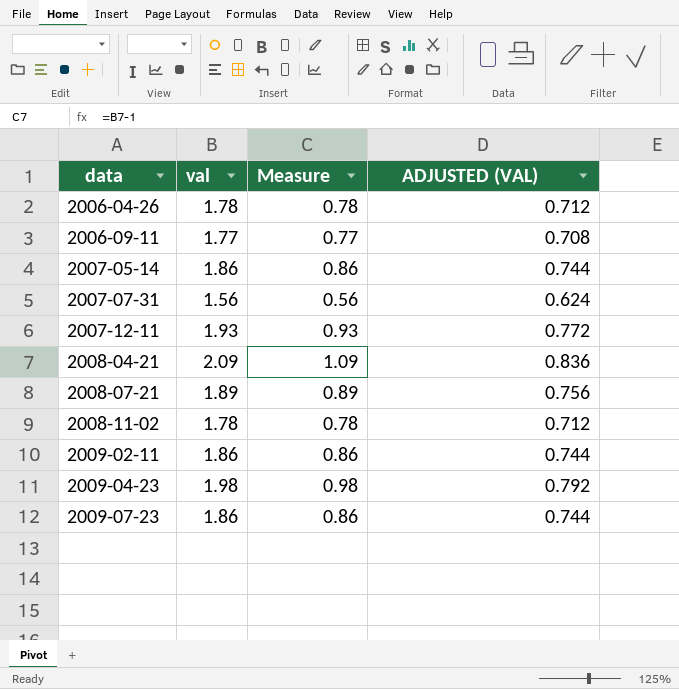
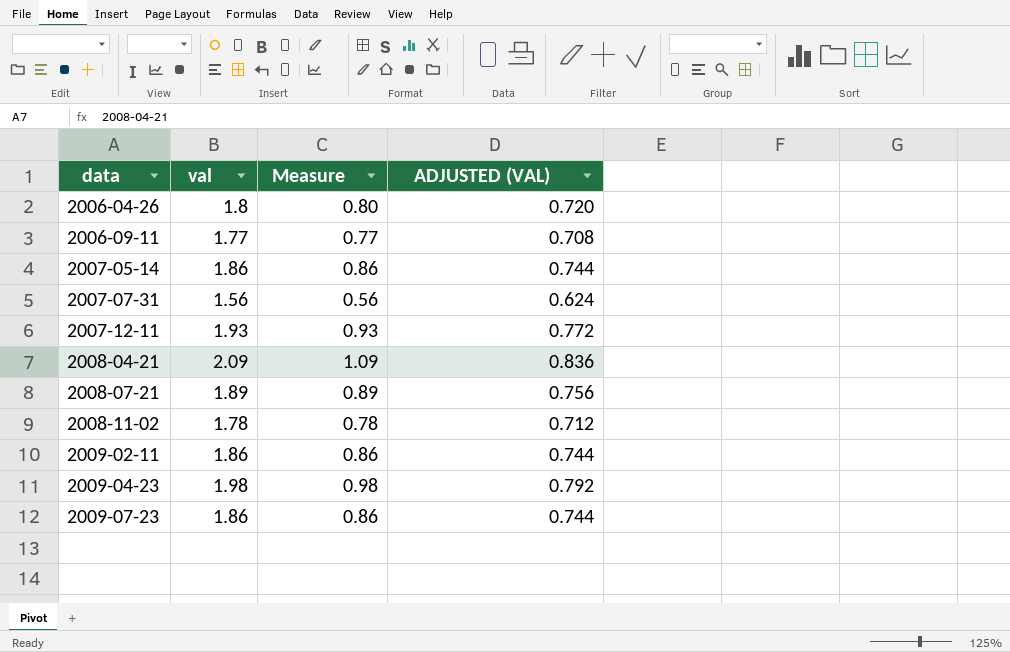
2006-04-26 | val: 1.78 -> 1.8
2006-04-26 | Measure: 0.78 -> 0.80
2006-04-26 | ADJUSTED (VAL): 0.712 -> 0.720

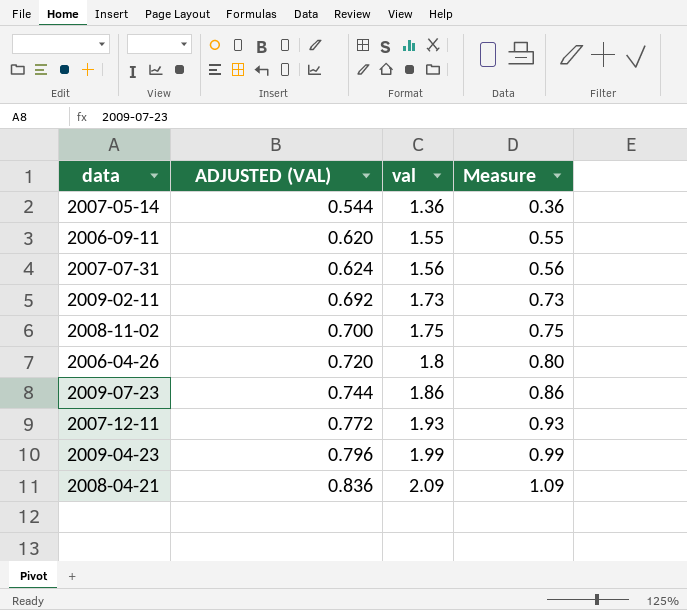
row order: data ascending -> ADJUSTED (VAL) ascending
column ADJUSTED (VAL) | position: 4 -> 2
row 2008-07-21: 1.89 | 0.89 | 0.756 -> none
2007-05-14 | ADJUSTED (VAL): 0.744 -> 0.544
2007-05-14 | val: 1.86 -> 1.36
2007-05-14 | Measure: 0.86 -> 0.36
2006-09-11 | ADJUSTED (VAL): 0.708 -> 0.620
2006-09-11 | val: 1.77 -> 1.55
2006-09-11 | Measure: 0.77 -> 0.55
2009-02-11 | ADJUSTED (VAL): 0.744 -> 0.692
2009-02-11 | val: 1.86 -> 1.73
2009-02-11 | Measure: 0.86 -> 0.73
2008-11-02 | ADJUSTED (VAL): 0.712 -> 0.700
2008-11-02 | val: 1.78 -> 1.75
2008-11-02 | Measure: 0.78 -> 0.75
2009-04-23 | ADJUSTED (VAL): 0.792 -> 0.796
2009-04-23 | val: 1.98 -> 1.99
2009-04-23 | Measure: 0.98 -> 0.99

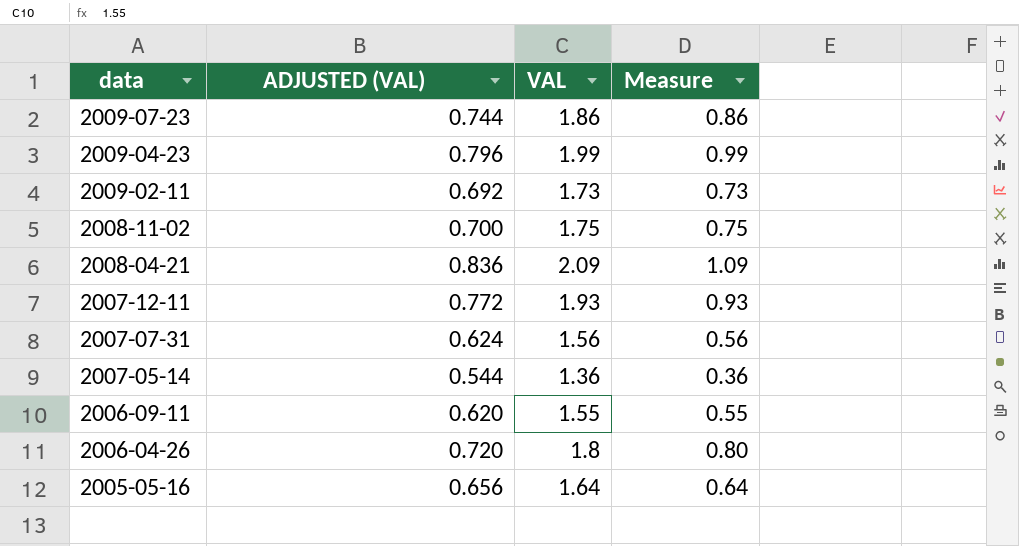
row order: ADJUSTED (VAL) ascending -> data descending
column name: val -> VAL
row 2005-05-16: none -> 0.656 | 1.64 | 0.64

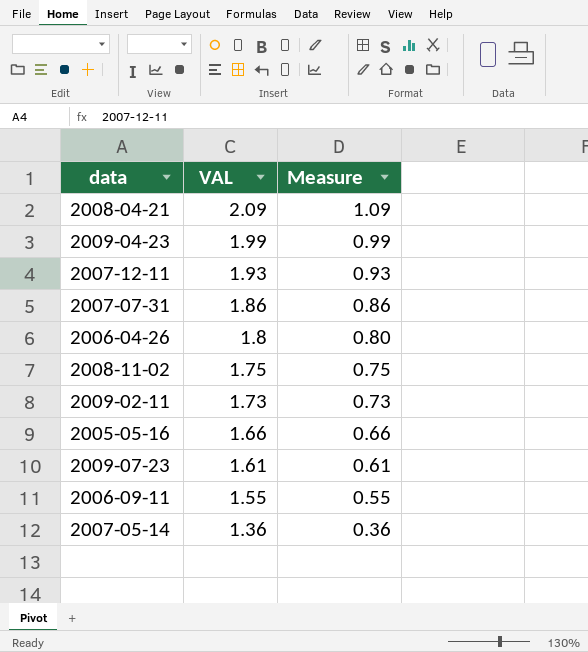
row order: data descending -> VAL descending
column ADJUSTED (VAL) | formula: [VAL] * 0.4 -> none
2007-07-31 | VAL: 1.56 -> 1.86
2007-07-31 | Measure: 0.56 -> 0.86
2005-05-16 | VAL: 1.64 -> 1.66
2005-05-16 | Measure: 0.64 -> 0.66
2009-07-23 | VAL: 1.86 -> 1.61
2009-07-23 | Measure: 0.86 -> 0.61

